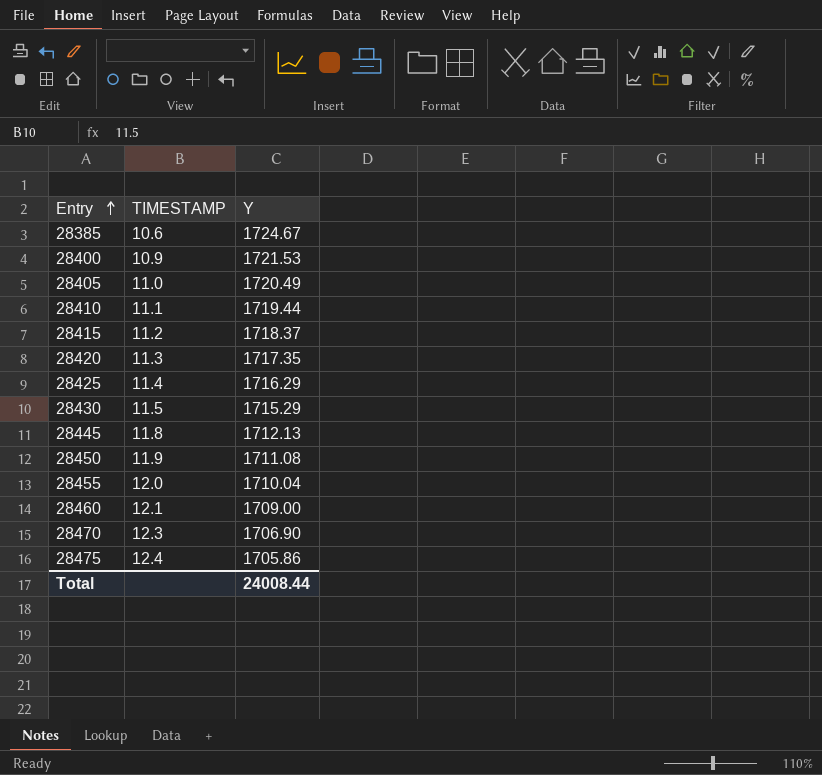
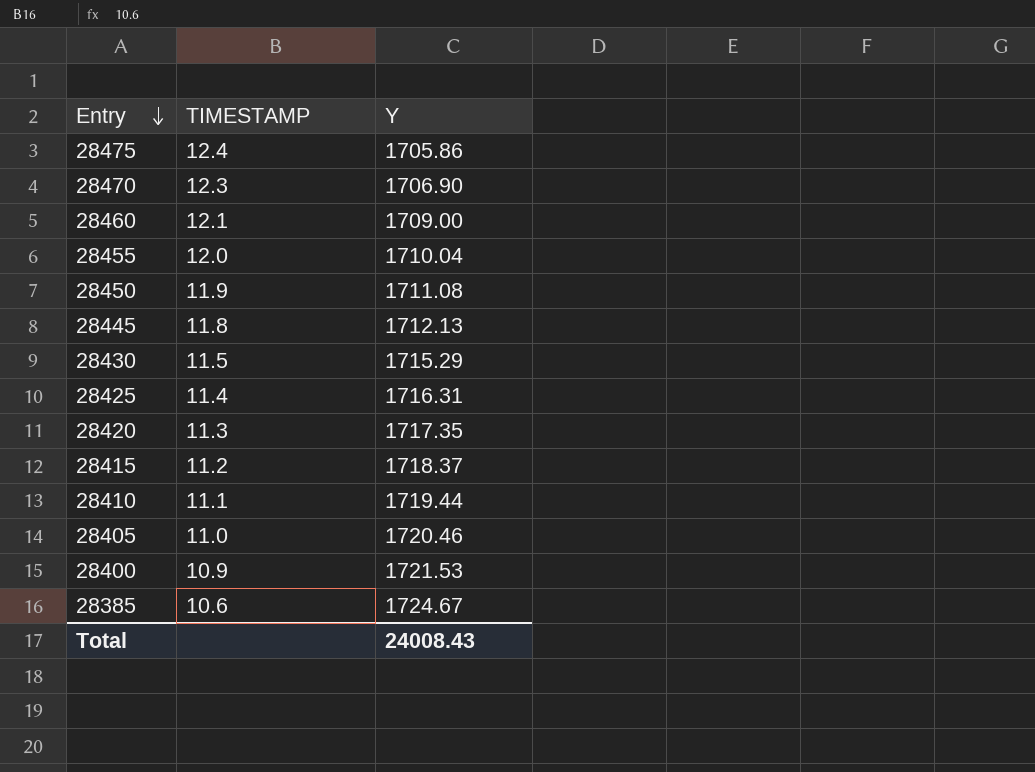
row order: Entry ascending -> Entry descending
28425 | Y: 1716.29 -> 1716.31
28405 | Y: 1720.49 -> 1720.46
Total | Y: 24008.44 -> 24008.43

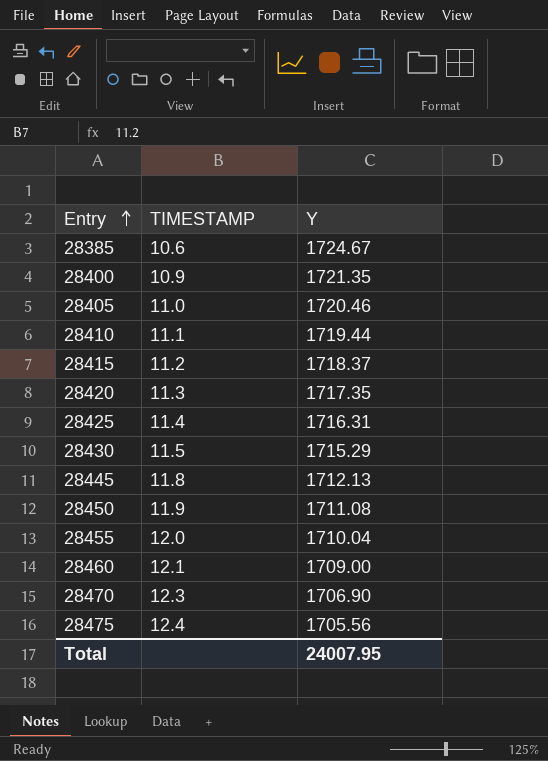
row order: Entry descending -> Entry ascending
28400 | Y: 1721.53 -> 1721.35
28475 | Y: 1705.86 -> 1705.56
Total | Y: 24008.43 -> 24007.95

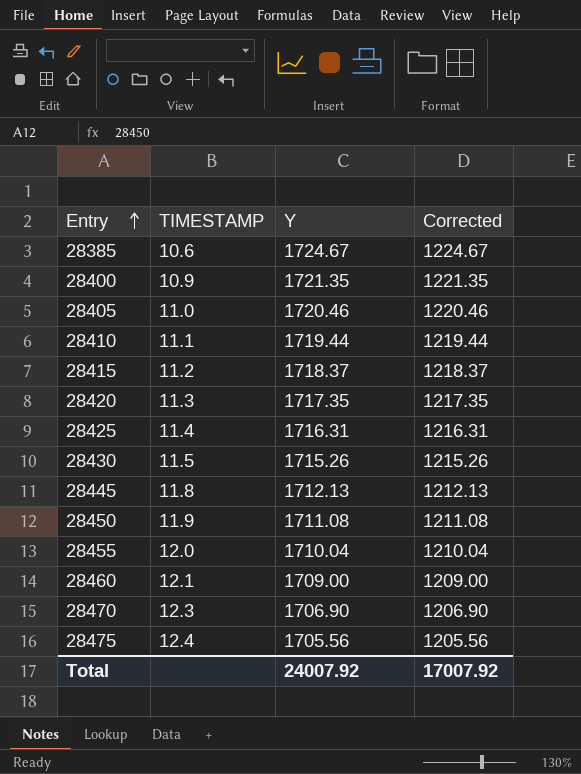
column Corrected | formula: none -> [Y] - 500
28430 | Y: 1715.29 -> 1715.26
Total | Y: 24007.95 -> 24007.92

